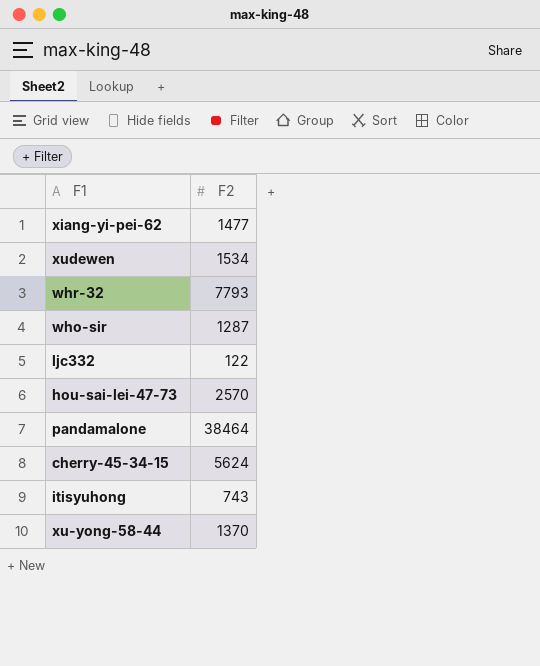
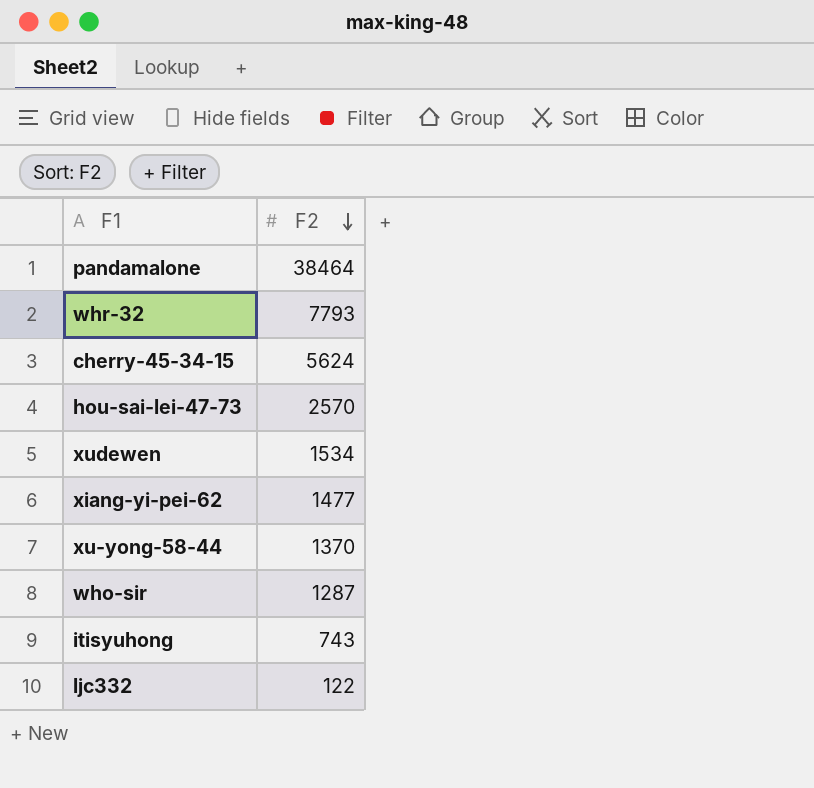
row order: none -> F2 descending

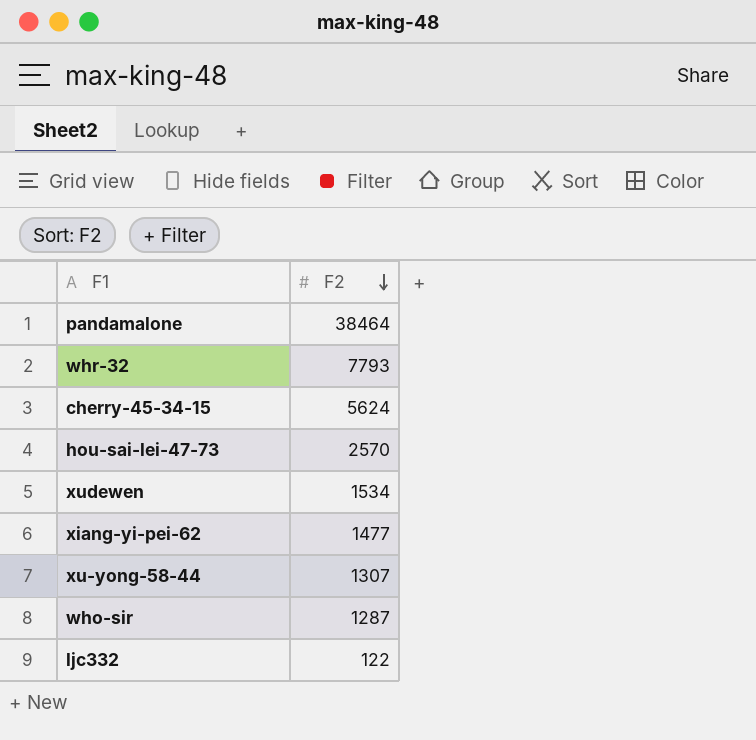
row itisyuhong: 743 -> none
xu-yong-58-44 | F2: 1370 -> 1307

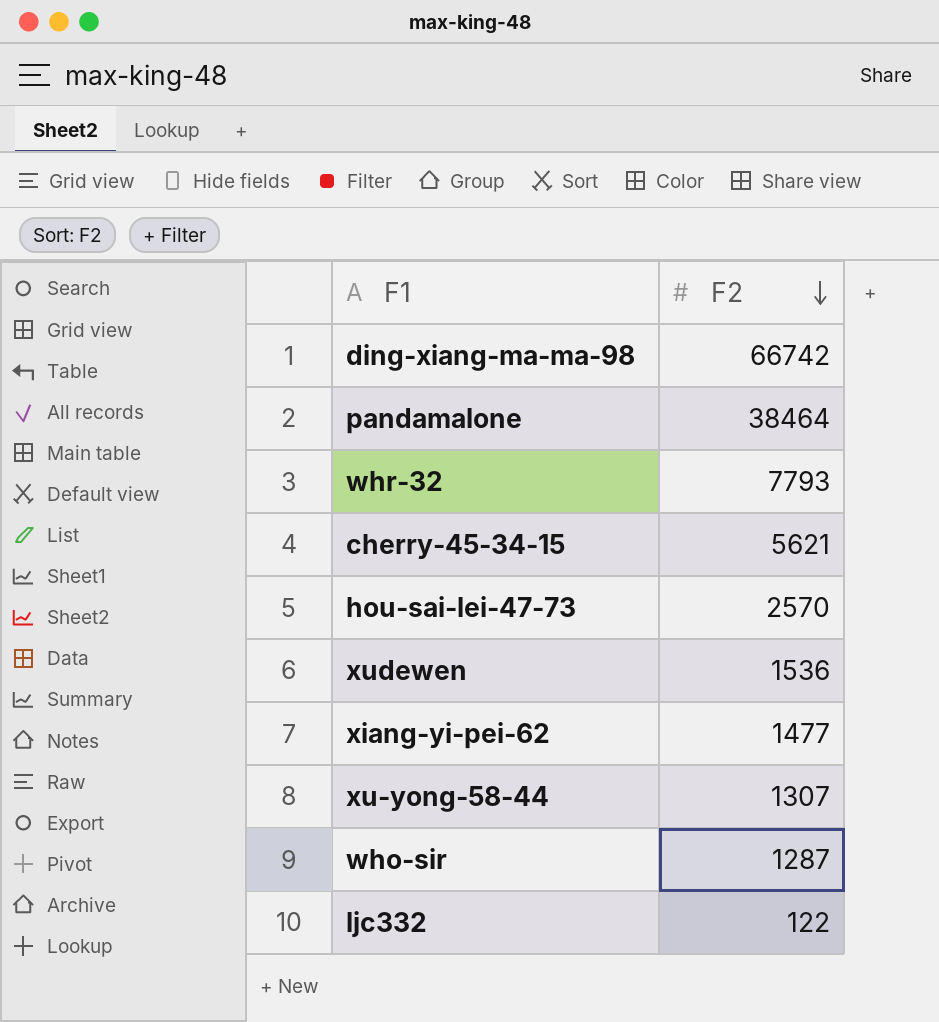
row ding-xiang-ma-ma-98: none -> 66742
cherry-45-34-15 | F2: 5624 -> 5621
xudewen | F2: 1534 -> 1536

